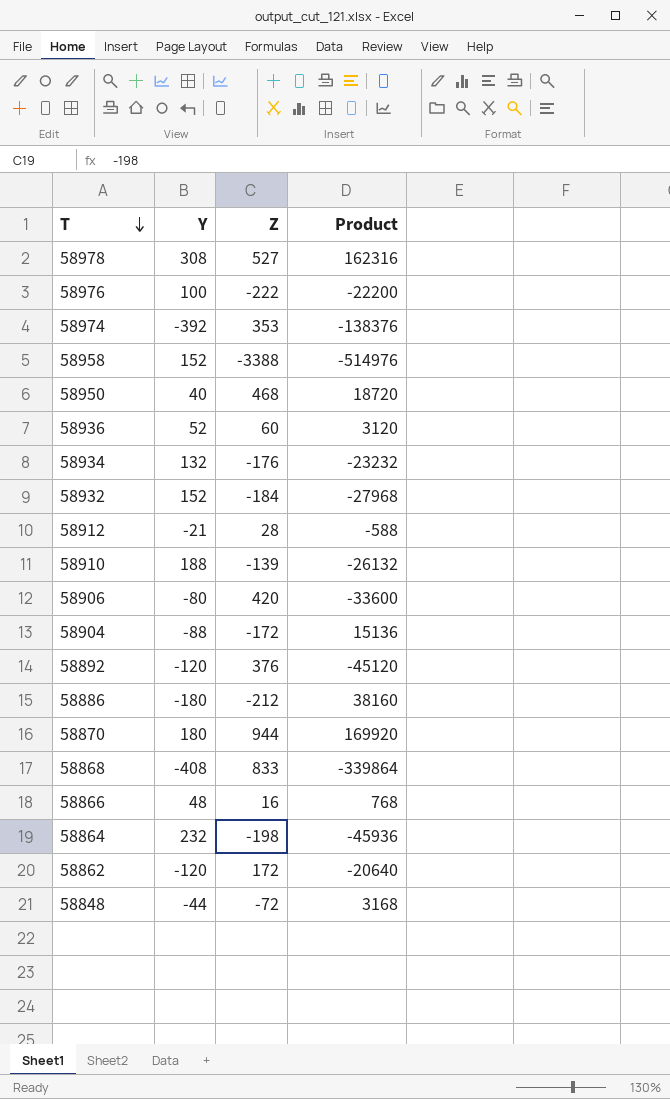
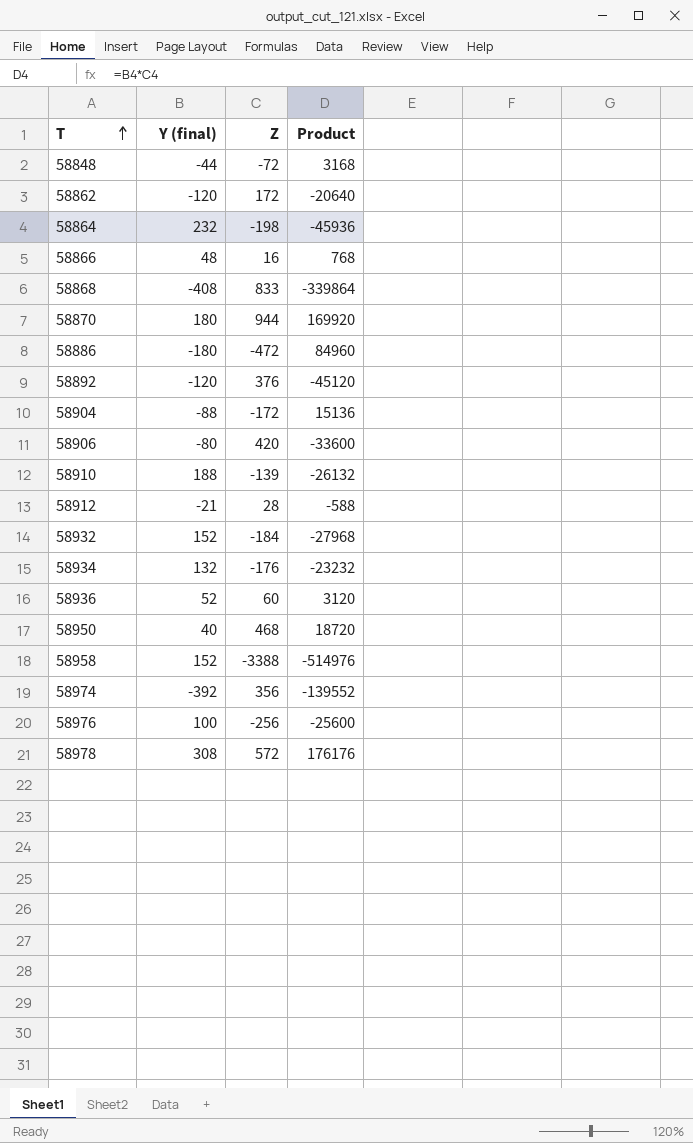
row order: T descending -> T ascending
column name: Y -> Y (final)
58886 | Z: -212 -> -472
58886 | Product: 38160 -> 84960
58974 | Z: 353 -> 356
58974 | Product: -138376 -> -139552
58976 | Z: -222 -> -256
58976 | Product: -22200 -> -25600
58978 | Z: 527 -> 572
58978 | Product: 162316 -> 176176

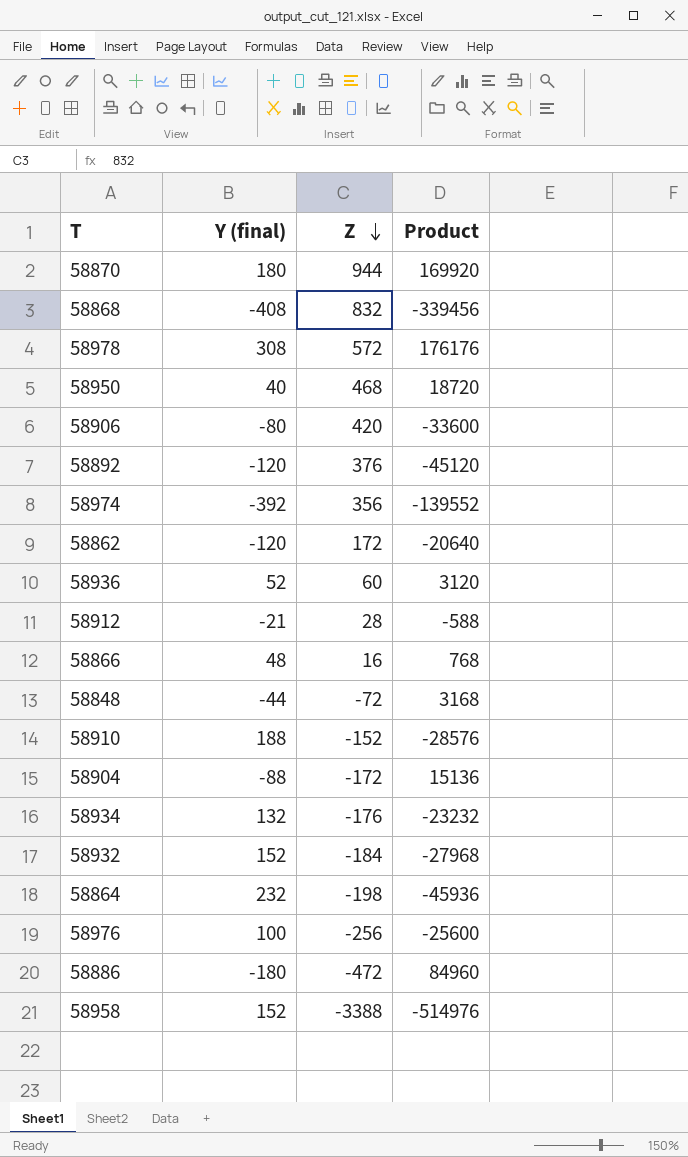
row order: T ascending -> Z descending
58868 | Z: 833 -> 832
58868 | Product: -339864 -> -339456
58910 | Z: -139 -> -152
58910 | Product: -26132 -> -28576

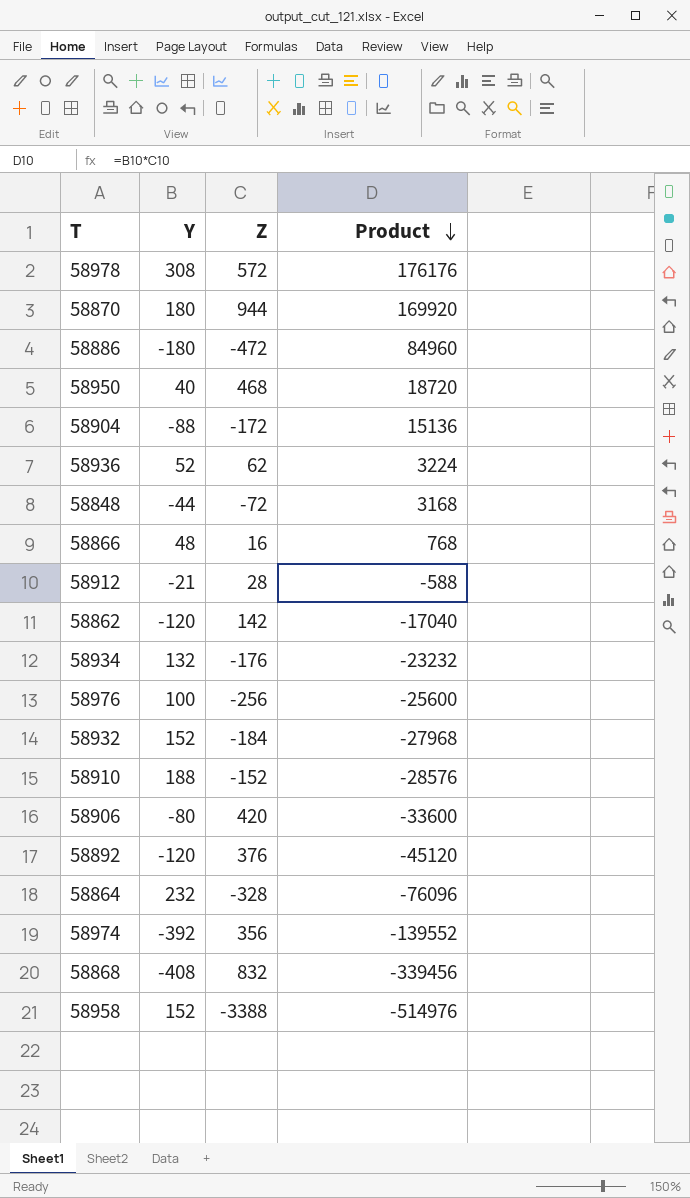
row order: Z descending -> Product descending
column name: Y (final) -> Y
58936 | Z: 60 -> 62
58936 | Product: 3120 -> 3224
58862 | Z: 172 -> 142
58862 | Product: -20640 -> -17040
58864 | Z: -198 -> -328
58864 | Product: -45936 -> -76096

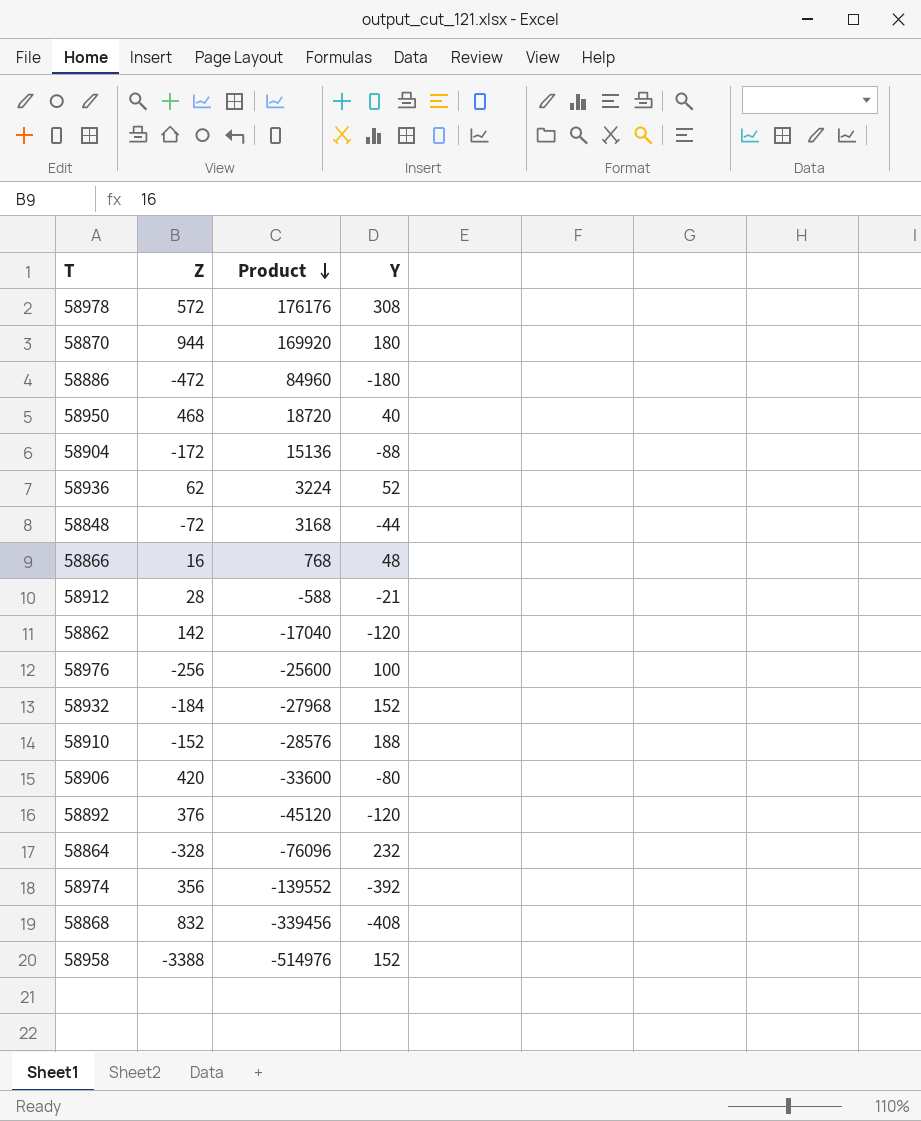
column Y | position: 2 -> 4
row 58934: 132 | -176 | -23232 -> none

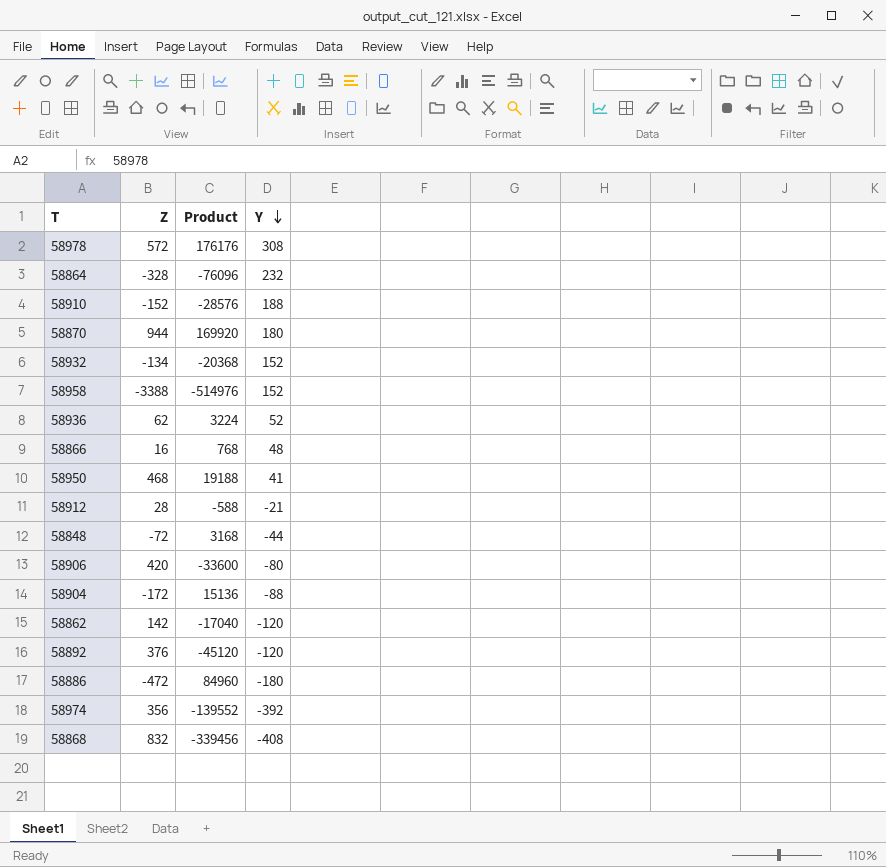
row order: Product descending -> Y descending
row 58976: -256 | -25600 | 100 -> none
58932 | Z: -184 -> -134
58932 | Product: -27968 -> -20368
58950 | Product: 18720 -> 19188
58950 | Y: 40 -> 41

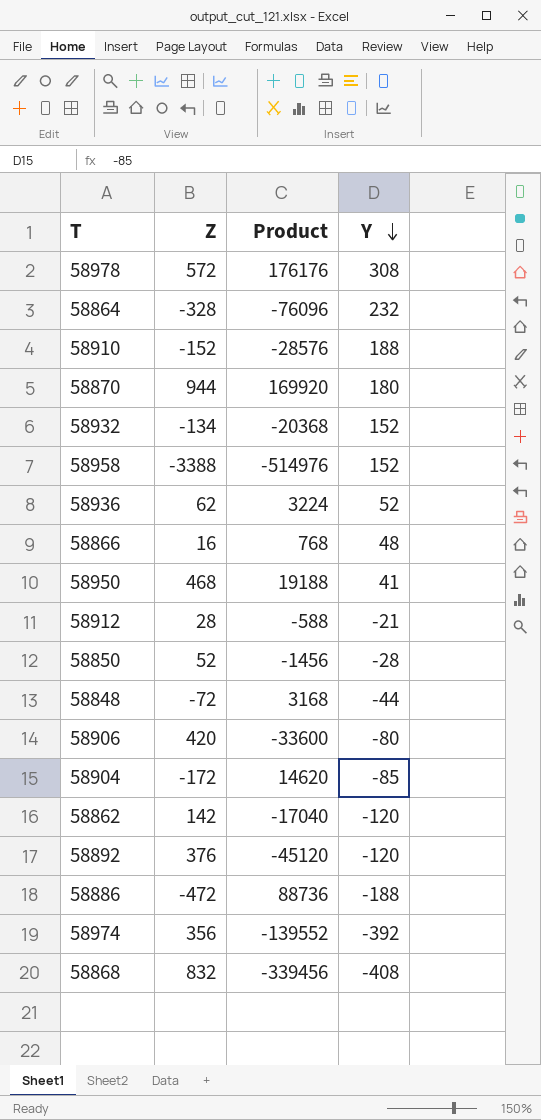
row 58850: none -> 52 | -1456 | -28
58904 | Product: 15136 -> 14620
58904 | Y: -88 -> -85
58886 | Product: 84960 -> 88736
58886 | Y: -180 -> -188

